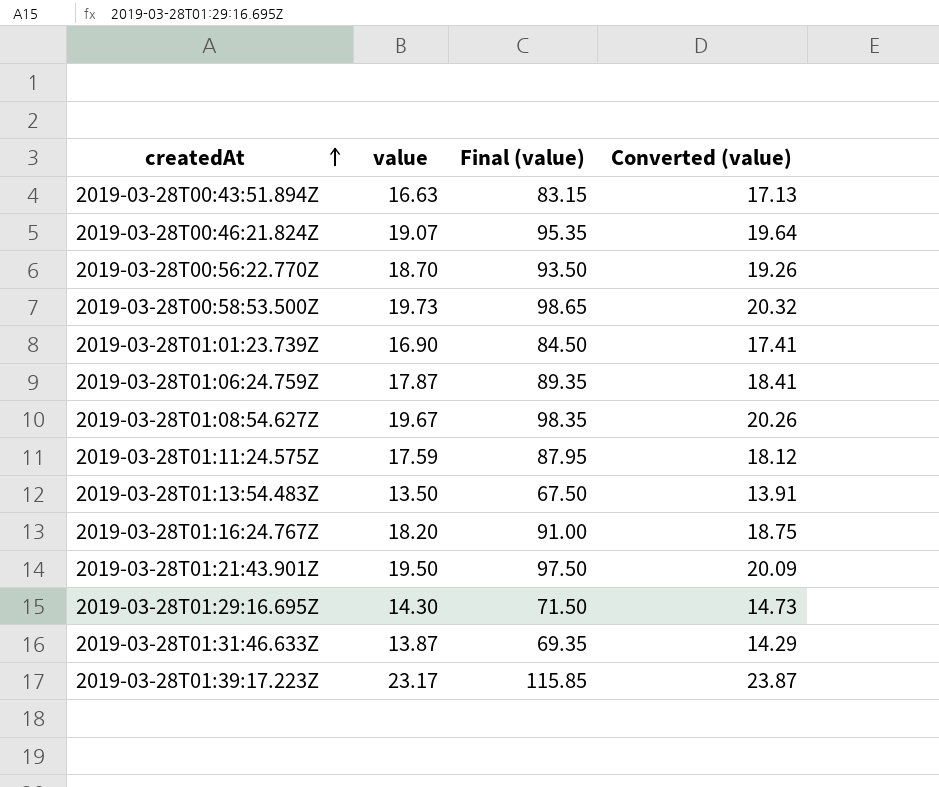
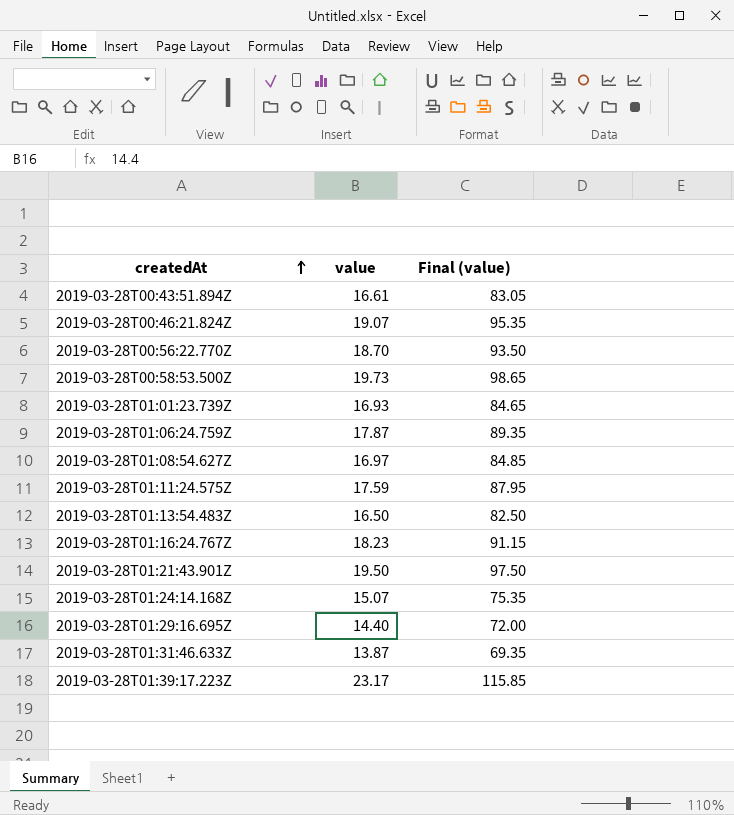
column Converted (value) | formula: [value] * 1.03 -> none
2019-03-28T00:43:51.894Z | value: 16.63 -> 16.61
2019-03-28T00:43:51.894Z | Final (value): 83.15 -> 83.05
2019-03-28T01:01:23.739Z | value: 16.90 -> 16.93
2019-03-28T01:01:23.739Z | Final (value): 84.50 -> 84.65
2019-03-28T01:08:54.627Z | value: 19.67 -> 16.97
2019-03-28T01:08:54.627Z | Final (value): 98.35 -> 84.85
2019-03-28T01:13:54.483Z | value: 13.50 -> 16.50
2019-03-28T01:13:54.483Z | Final (value): 67.50 -> 82.50
2019-03-28T01:16:24.767Z | value: 18.20 -> 18.23
2019-03-28T01:16:24.767Z | Final (value): 91.00 -> 91.15
row 2019-03-28T01:24:14.168Z: none -> 15.07 | 75.35
2019-03-28T01:29:16.695Z | value: 14.30 -> 14.40
2019-03-28T01:29:16.695Z | Final (value): 71.50 -> 72.00

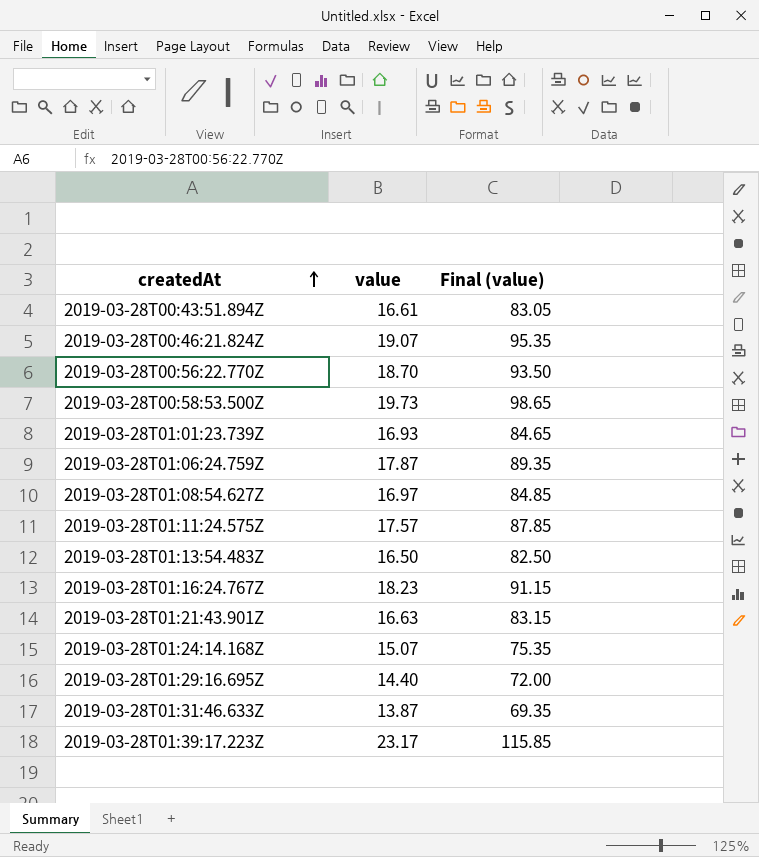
2019-03-28T01:11:24.575Z | value: 17.59 -> 17.57
2019-03-28T01:11:24.575Z | Final (value): 87.95 -> 87.85
2019-03-28T01:21:43.901Z | value: 19.50 -> 16.63
2019-03-28T01:21:43.901Z | Final (value): 97.50 -> 83.15

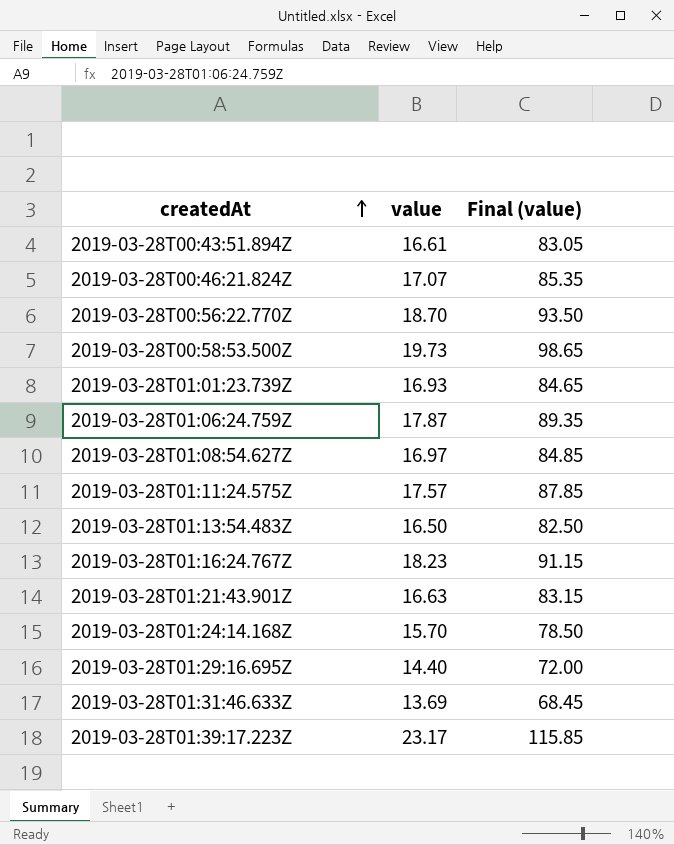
2019-03-28T00:46:21.824Z | value: 19.07 -> 17.07
2019-03-28T00:46:21.824Z | Final (value): 95.35 -> 85.35
2019-03-28T01:24:14.168Z | value: 15.07 -> 15.70
2019-03-28T01:24:14.168Z | Final (value): 75.35 -> 78.50
2019-03-28T01:31:46.633Z | value: 13.87 -> 13.69
2019-03-28T01:31:46.633Z | Final (value): 69.35 -> 68.45

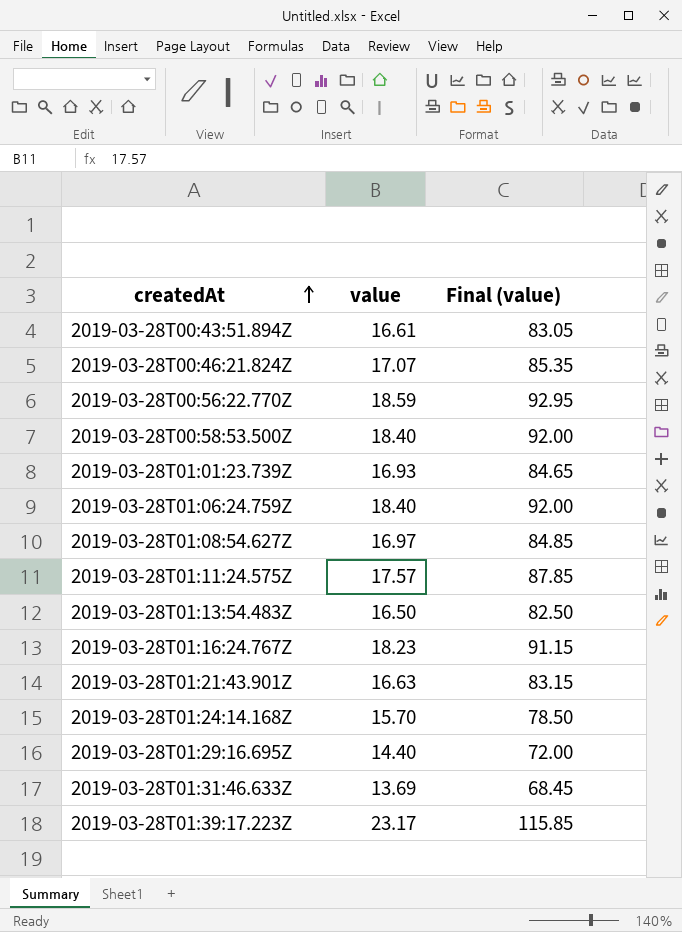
2019-03-28T00:56:22.770Z | value: 18.70 -> 18.59
2019-03-28T00:56:22.770Z | Final (value): 93.50 -> 92.95
2019-03-28T00:58:53.500Z | value: 19.73 -> 18.40
2019-03-28T00:58:53.500Z | Final (value): 98.65 -> 92.00
2019-03-28T01:06:24.759Z | value: 17.87 -> 18.40
2019-03-28T01:06:24.759Z | Final (value): 89.35 -> 92.00

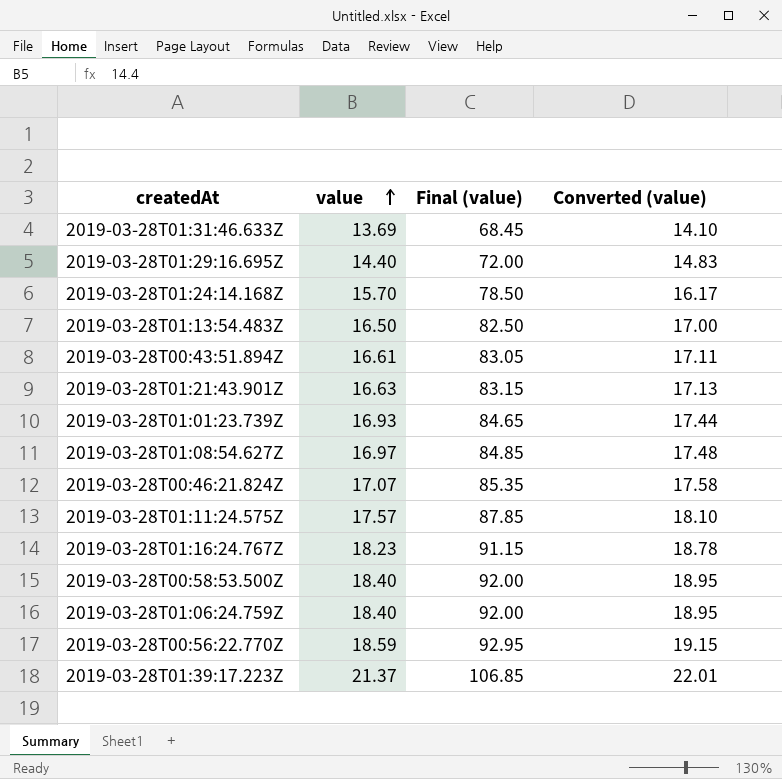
row order: createdAt ascending -> value ascending
column Converted (value) | formula: none -> [value] * 1.03
2019-03-28T01:39:17.223Z | value: 23.17 -> 21.37
2019-03-28T01:39:17.223Z | Final (value): 115.85 -> 106.85

